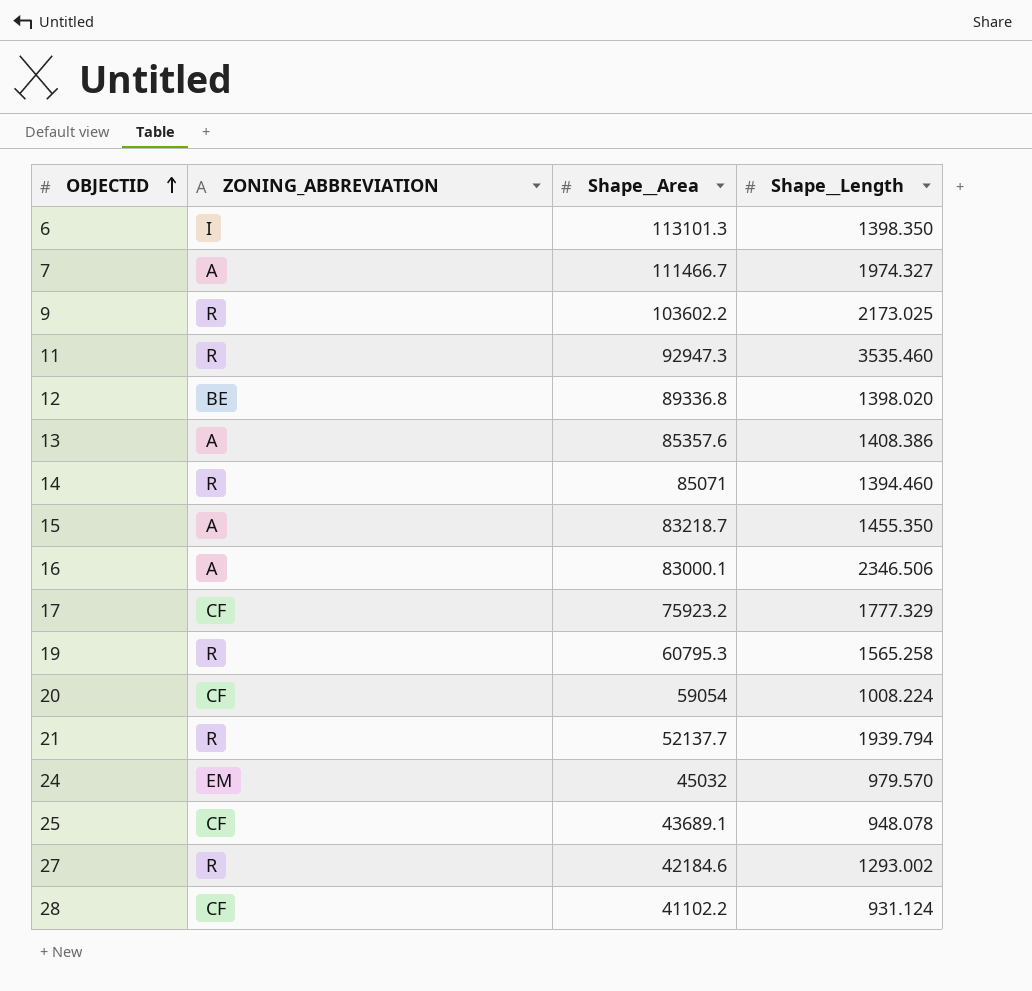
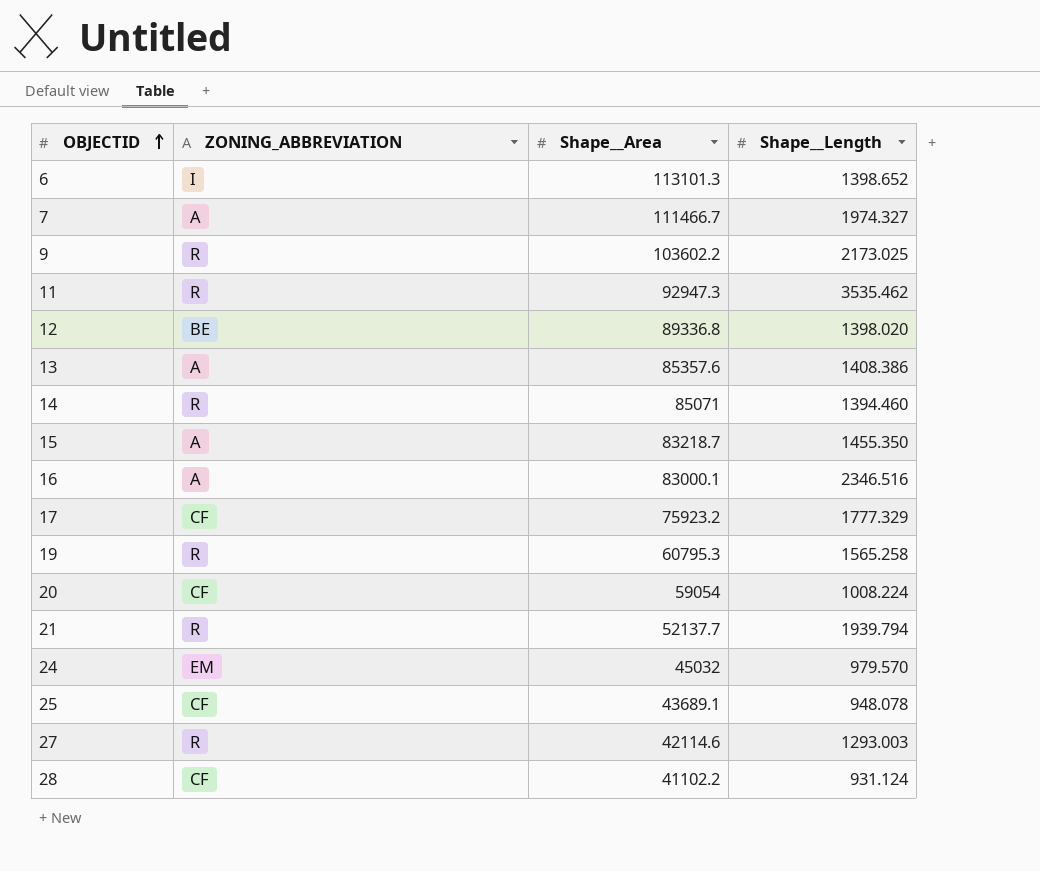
6 | Shape__Length: 1398.350 -> 1398.652
11 | Shape__Length: 3535.460 -> 3535.462
16 | Shape__Length: 2346.506 -> 2346.516
27 | Shape__Area: 42184.6 -> 42114.6
27 | Shape__Length: 1293.002 -> 1293.003

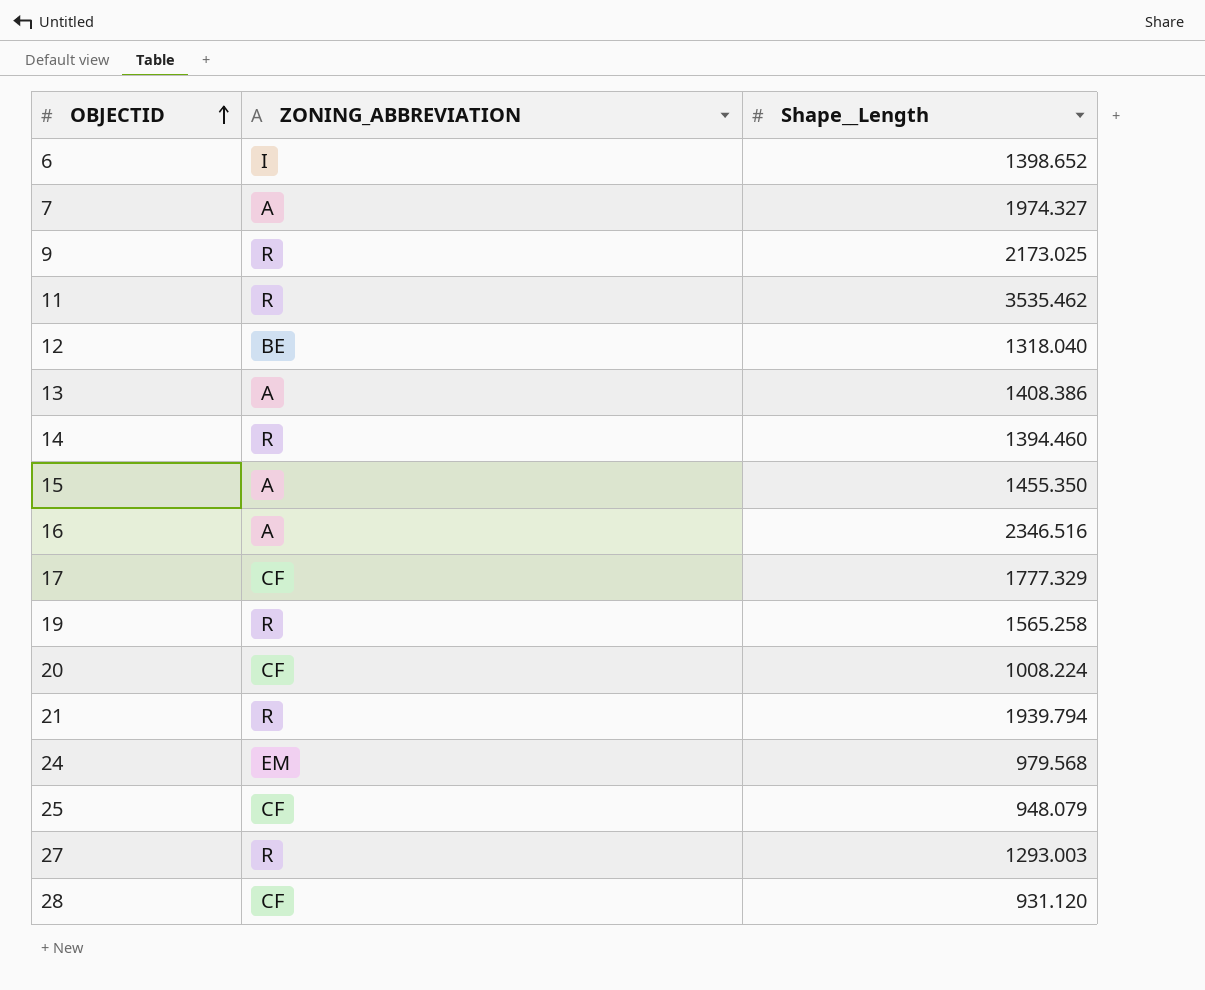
column Shape__Area | position: 3 -> none
12 | Shape__Length: 1398.020 -> 1318.040
24 | Shape__Length: 979.570 -> 979.568
25 | Shape__Length: 948.078 -> 948.079
28 | Shape__Length: 931.124 -> 931.120

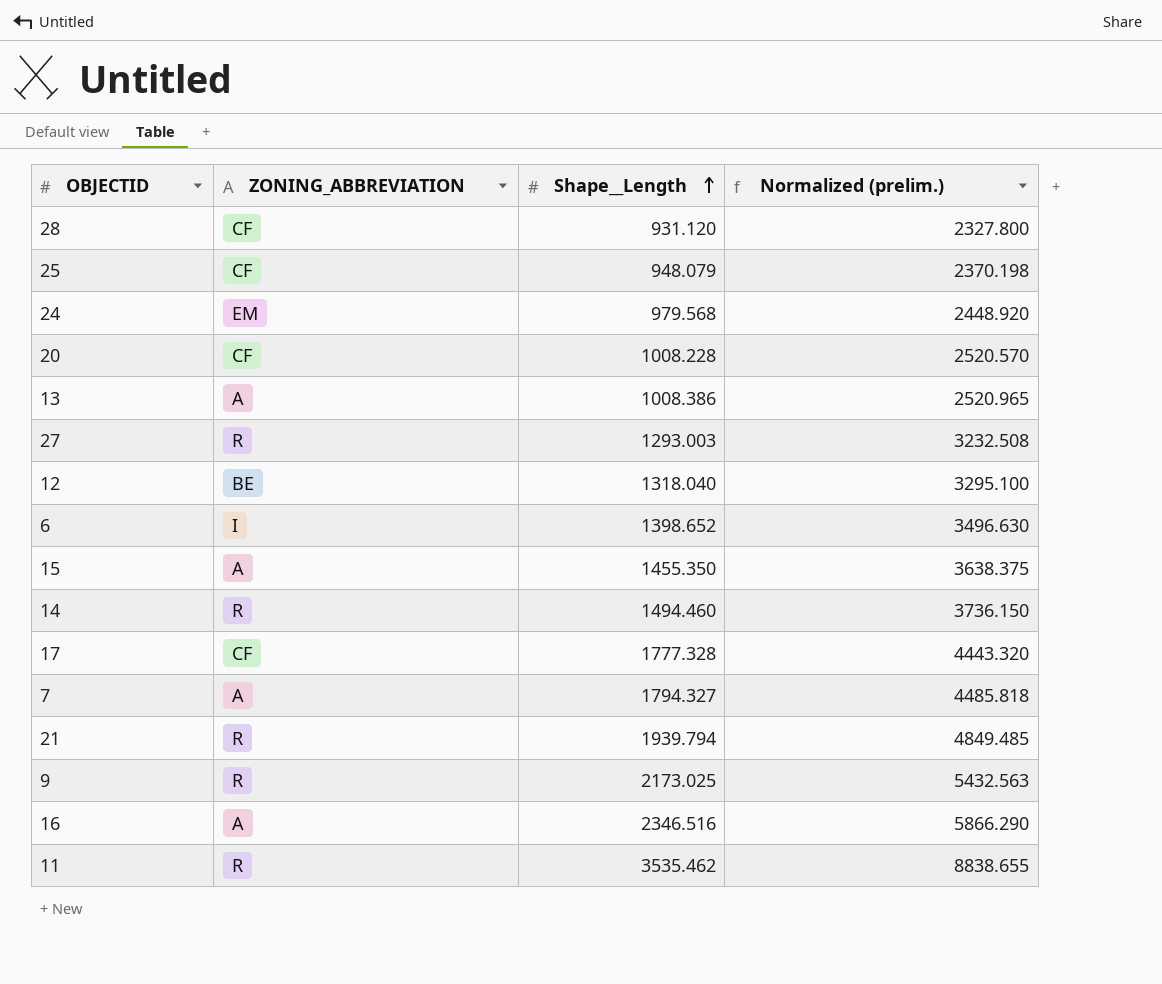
row order: OBJECTID ascending -> Shape__Length ascending
column Normalized (prelim.) | formula: none -> [Shape__Length] * 2.5
row 19: R | 1565.258 -> none
20 | Shape__Length: 1008.224 -> 1008.228
13 | Shape__Length: 1408.386 -> 1008.386
14 | Shape__Length: 1394.460 -> 1494.460
17 | Shape__Length: 1777.329 -> 1777.328
7 | Shape__Length: 1974.327 -> 1794.327

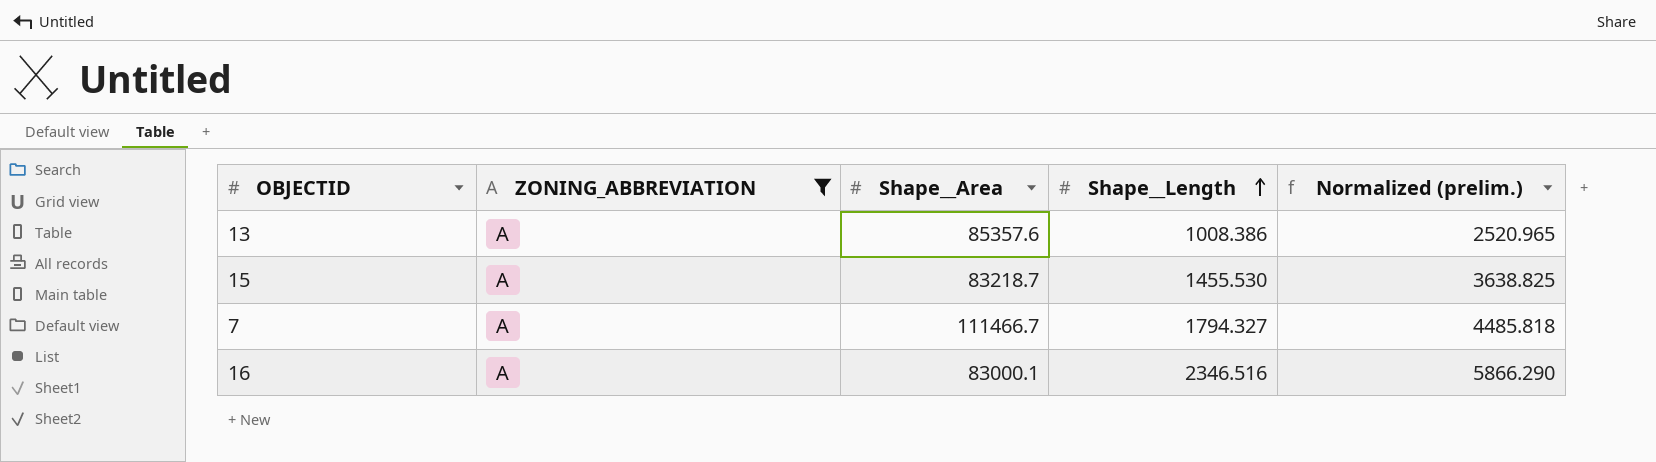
filter: none -> ZONING_ABBREVIATION = A
column Shape__Area | position: none -> 3
15 | Shape__Length: 1455.350 -> 1455.530
15 | Normalized (prelim.): 3638.375 -> 3638.825

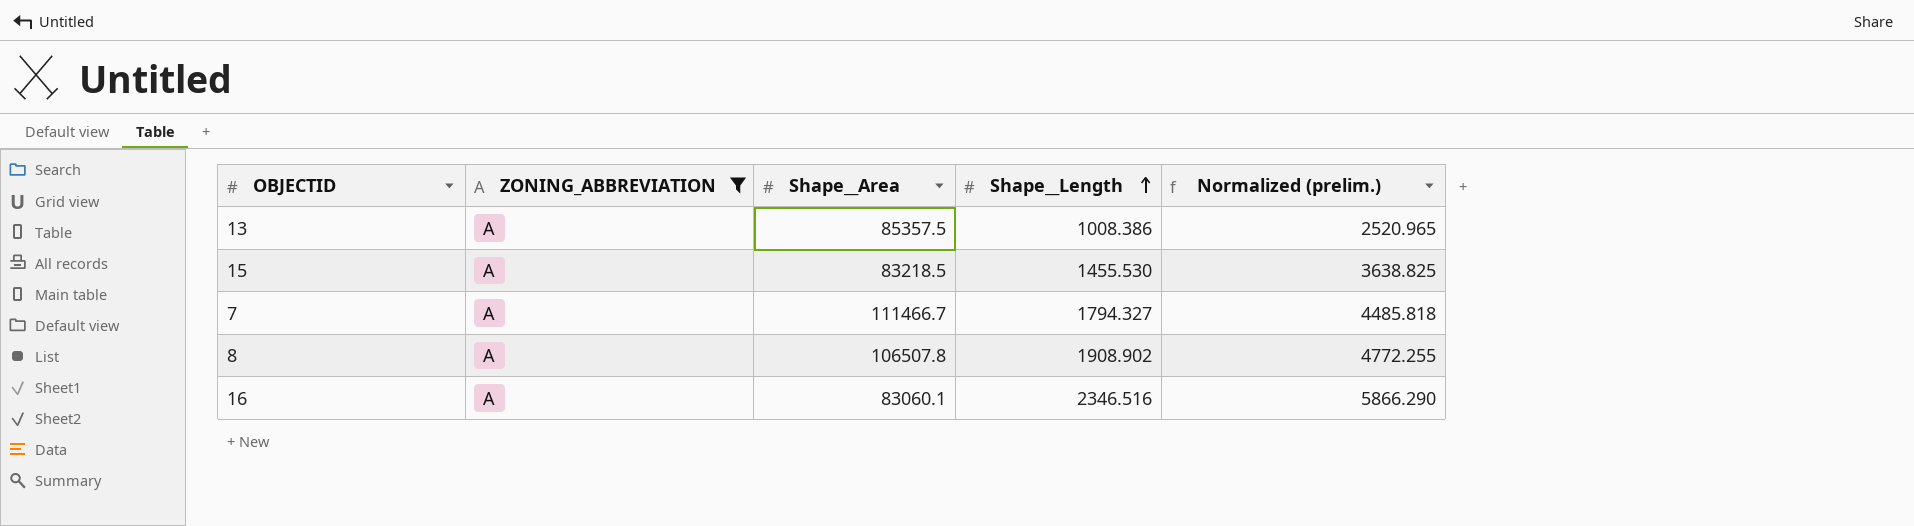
13 | Shape__Area: 85357.6 -> 85357.5
15 | Shape__Area: 83218.7 -> 83218.5
row 8: none -> A | 106507.8 | 1908.902 | 4772.255
16 | Shape__Area: 83000.1 -> 83060.1

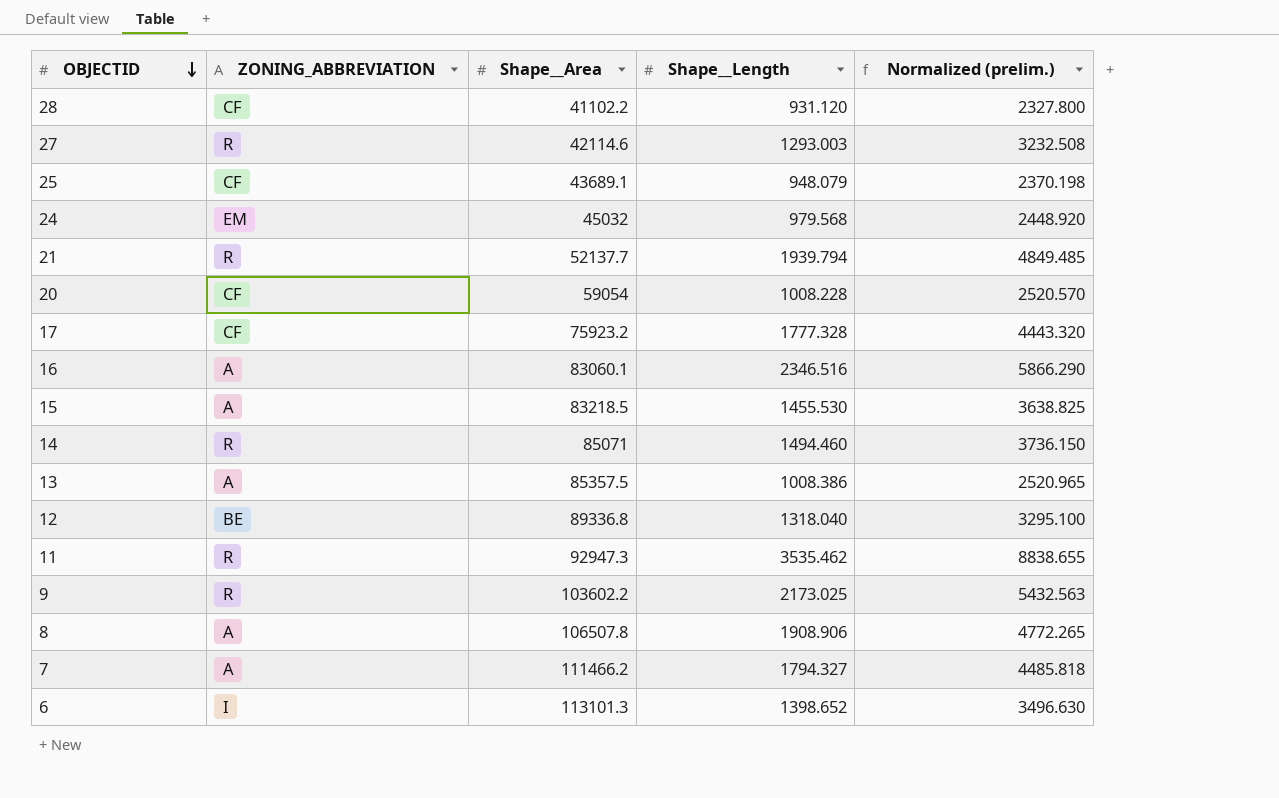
filter: ZONING_ABBREVIATION = A -> none
row order: Shape__Length ascending -> OBJECTID descending
8 | Shape__Length: 1908.902 -> 1908.906
8 | Normalized (prelim.): 4772.255 -> 4772.265
7 | Shape__Area: 111466.7 -> 111466.2

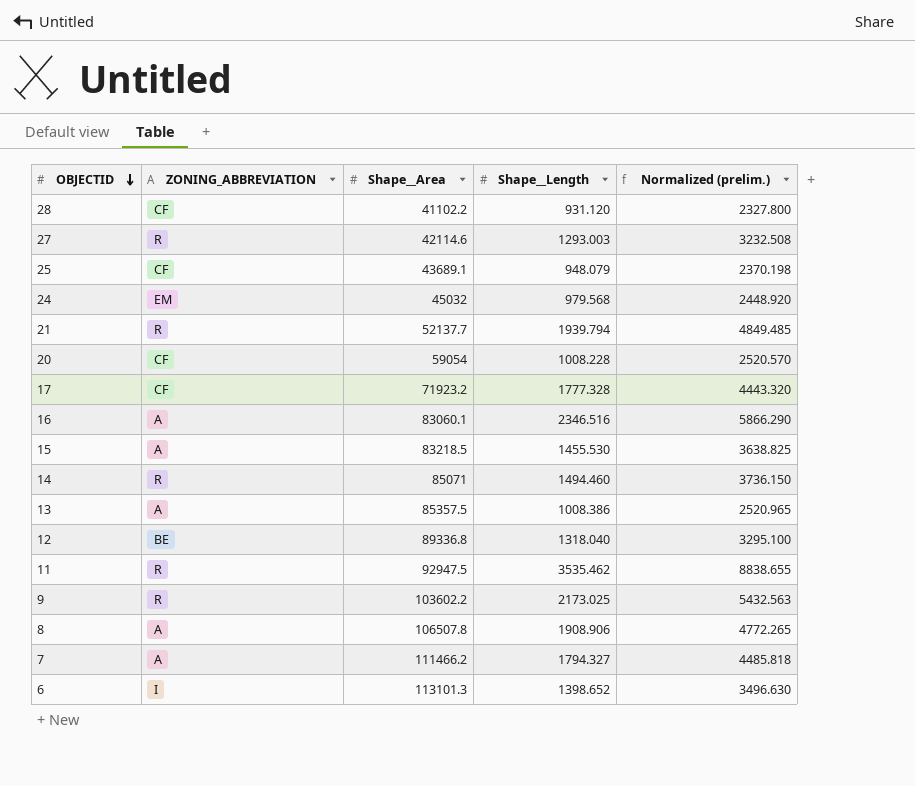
17 | Shape__Area: 75923.2 -> 71923.2
11 | Shape__Area: 92947.3 -> 92947.5

